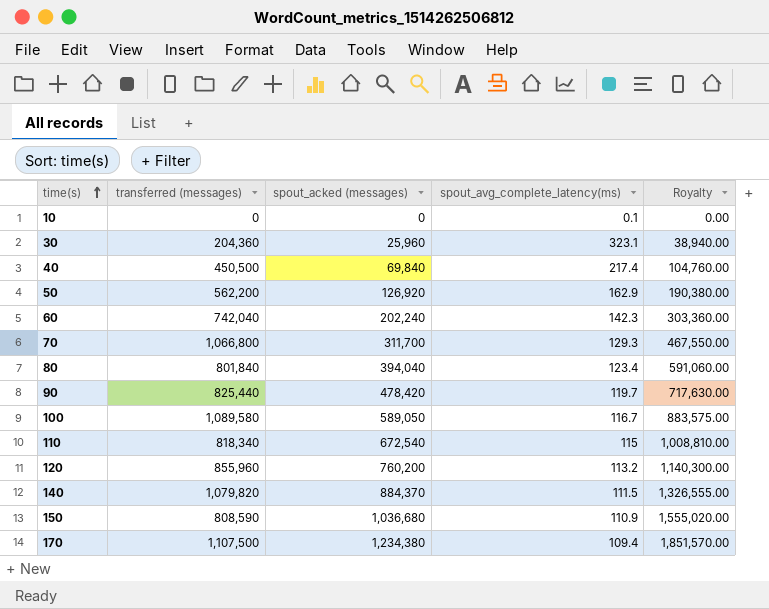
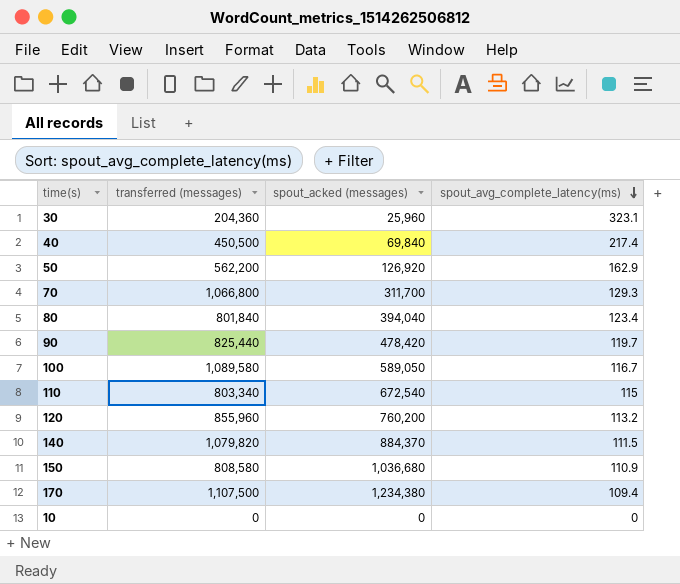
row order: time(s) ascending -> spout_avg_complete_latency(ms) descending
column Royalty | formula: [spout_acked (messages)] * 1.5 -> none
row 60: 742,040 | 202,240 | 142.3 | 303,360.00 -> none
110 | transferred (messages): 818,340 -> 803,340
150 | transferred (messages): 808,590 -> 808,580
10 | spout_avg_complete_latency(ms): 0.1 -> 0

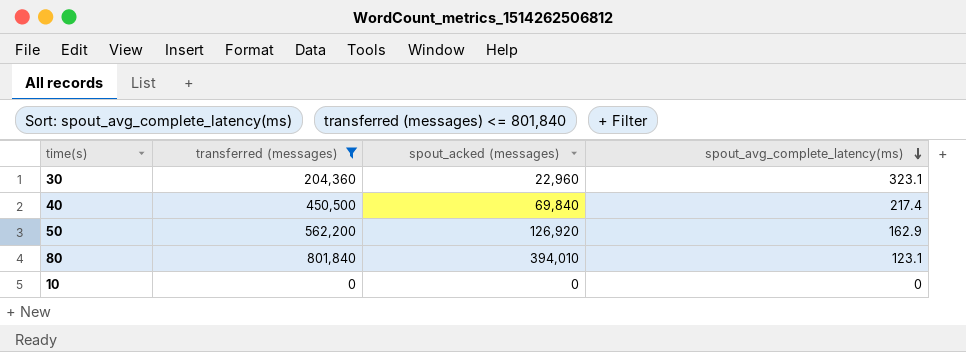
filter: none -> transferred (messages) <= 801,840
30 | spout_acked (messages): 25,960 -> 22,960
80 | spout_acked (messages): 394,040 -> 394,010
80 | spout_avg_complete_latency(ms): 123.4 -> 123.1

